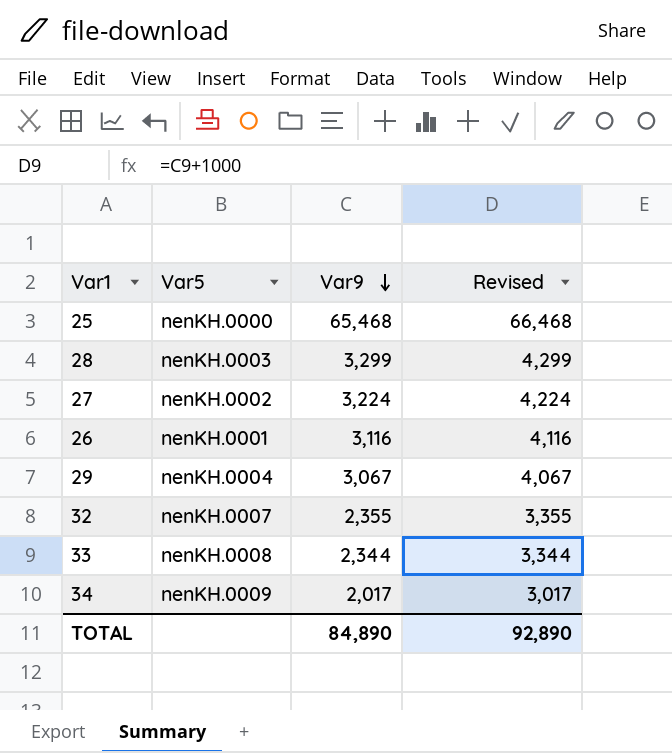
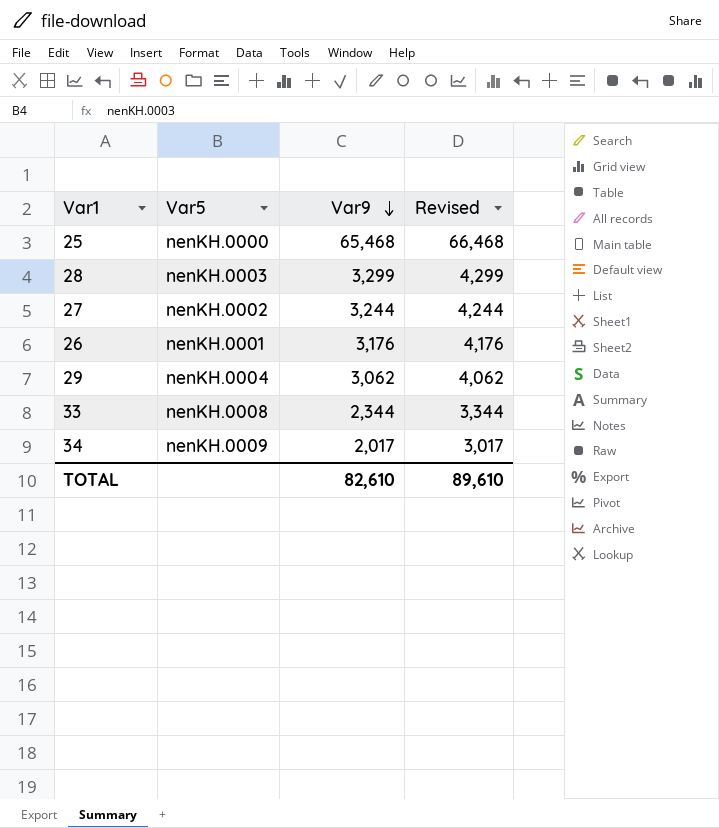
row 32: nenKH.0007 | 2,355 | 3,355 -> none
27 | Var9: 3,224 -> 3,244
27 | Revised: 4,224 -> 4,244
26 | Var9: 3,116 -> 3,176
26 | Revised: 4,116 -> 4,176
29 | Var9: 3,067 -> 3,062
29 | Revised: 4,067 -> 4,062
TOTAL | Var9: 84,890 -> 82,610
TOTAL | Revised: 92,890 -> 89,610

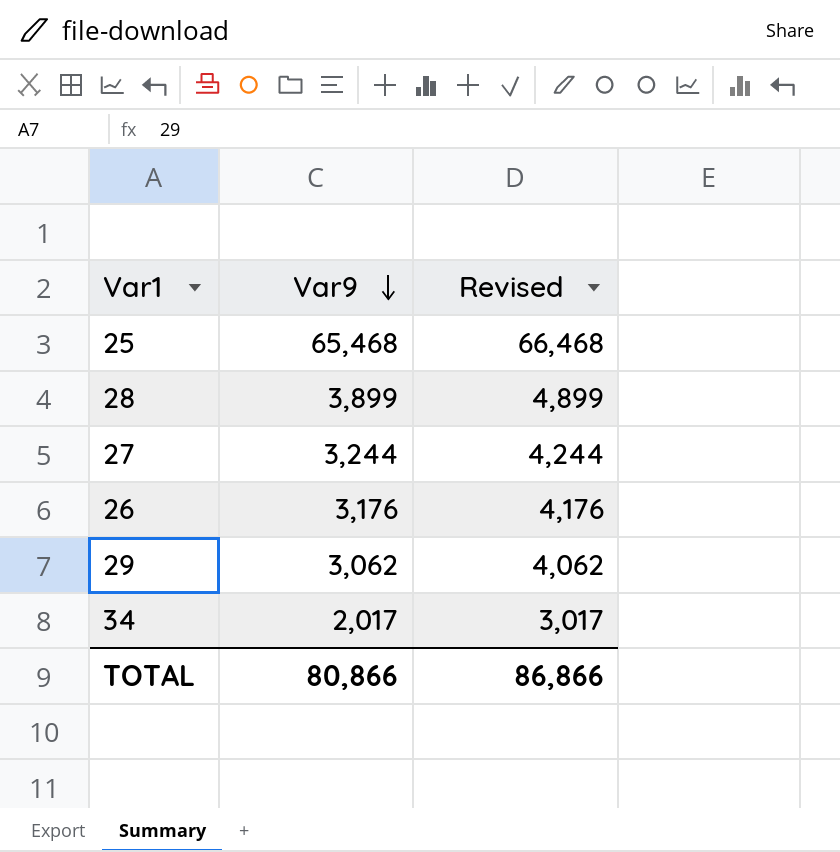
column Var5 | position: 2 -> none
row 33: nenKH.0008 | 2,344 | 3,344 -> none
28 | Var9: 3,299 -> 3,899
28 | Revised: 4,299 -> 4,899
TOTAL | Var9: 82,610 -> 80,866
TOTAL | Revised: 89,610 -> 86,866

